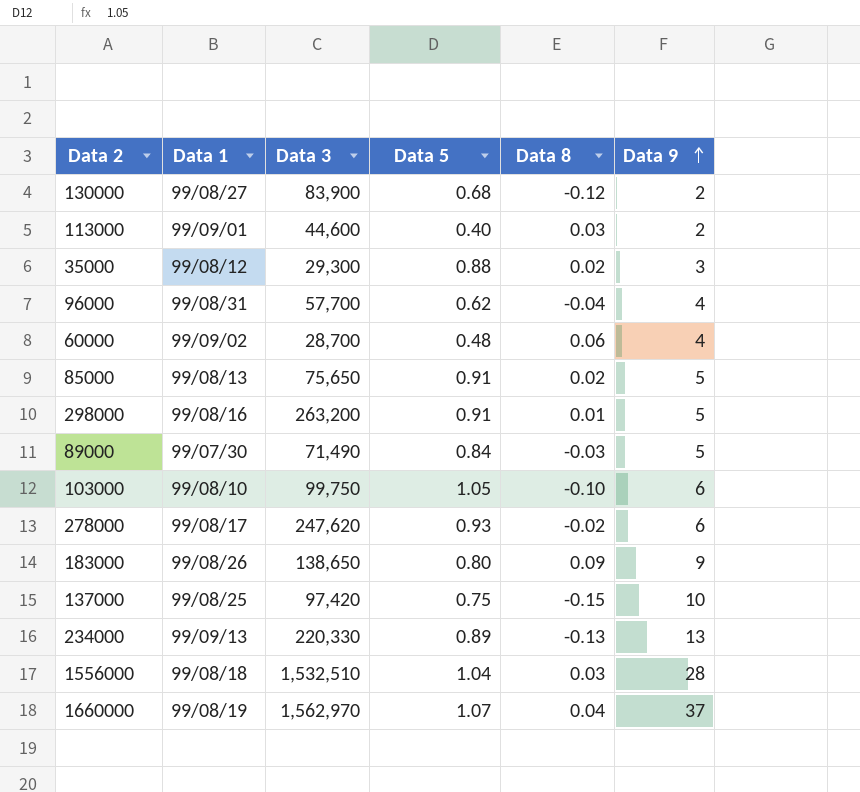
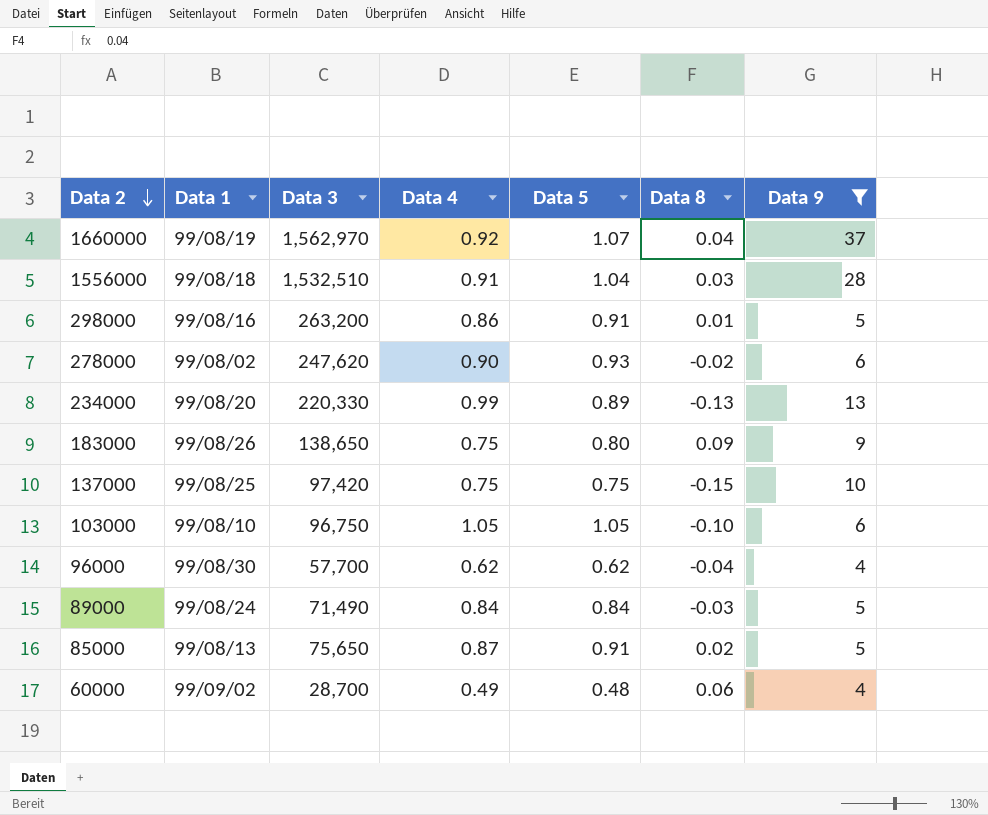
filter: none -> Data 9 >= 4
row order: Data 9 ascending -> Data 2 descending
column Data 4 | position: none -> 4
278000 | Data 1: 99/08/17 -> 99/08/02
234000 | Data 1: 99/09/13 -> 99/08/20
103000 | Data 3: 99,750 -> 96,750
96000 | Data 1: 99/08/31 -> 99/08/30
89000 | Data 1: 99/07/30 -> 99/08/24

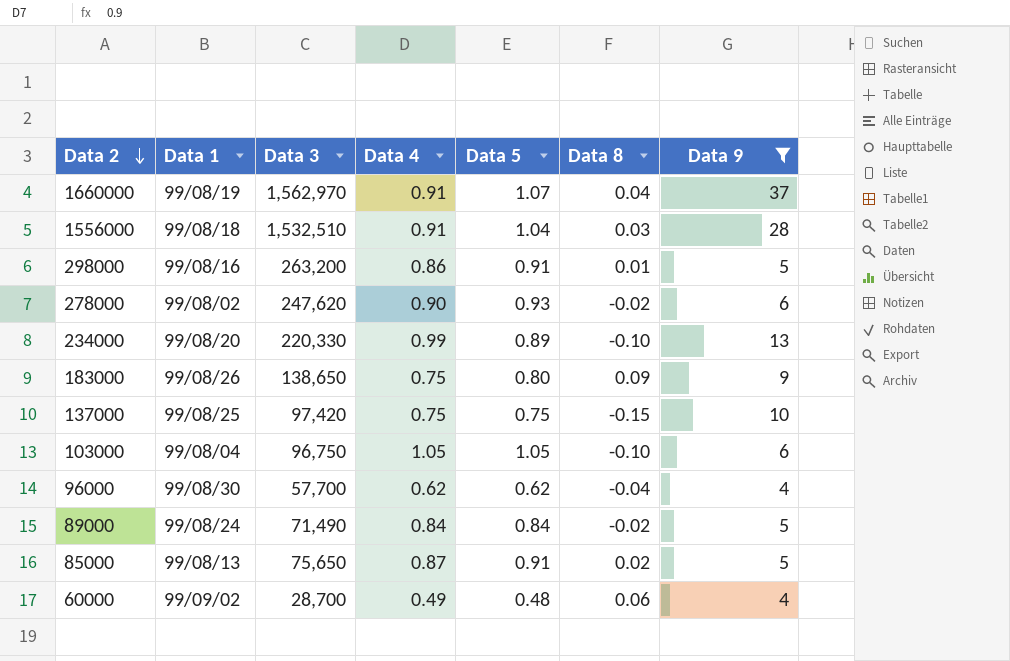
1660000 | Data 4: 0.92 -> 0.91
234000 | Data 8: -0.13 -> -0.10
103000 | Data 1: 99/08/10 -> 99/08/04
89000 | Data 8: -0.03 -> -0.02

